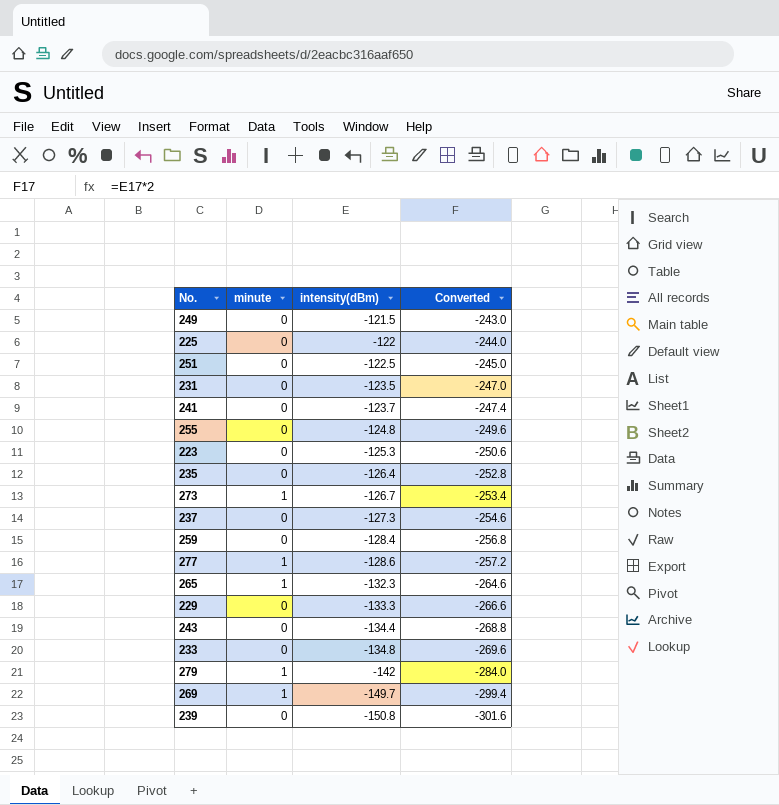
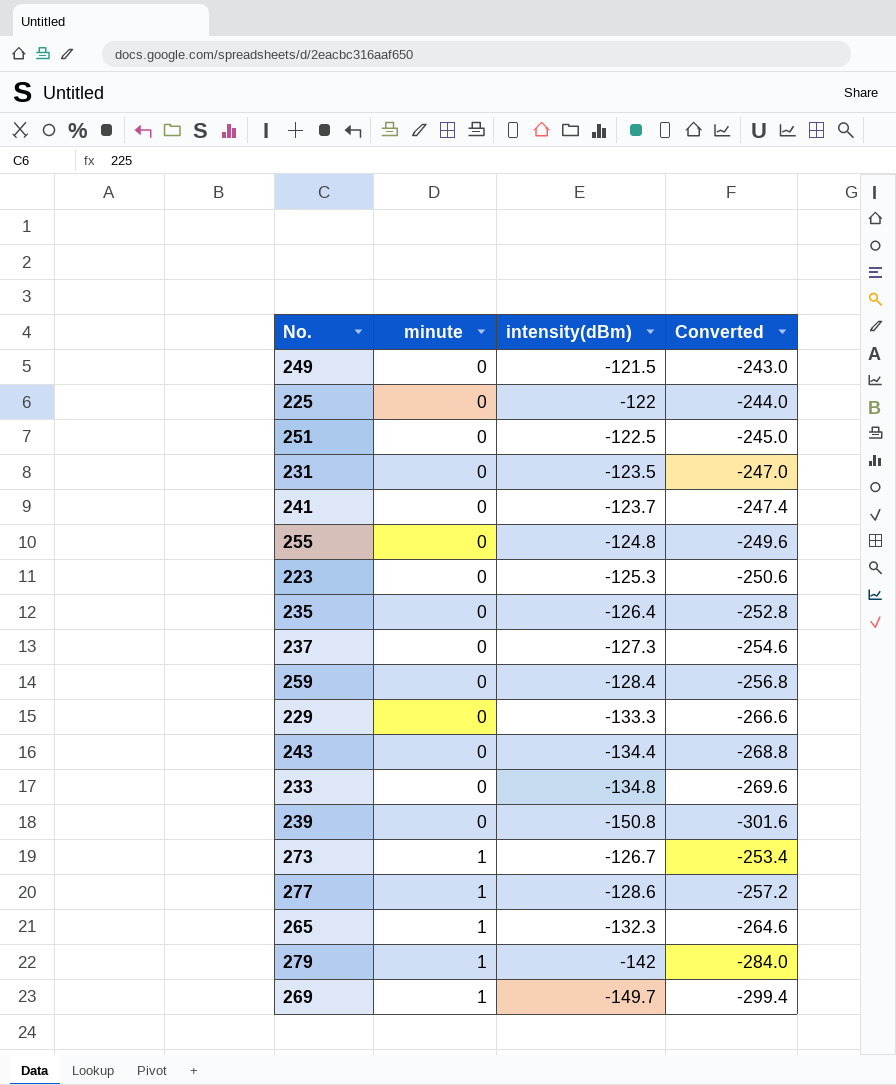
row order: intensity(dBm) descending -> minute ascending

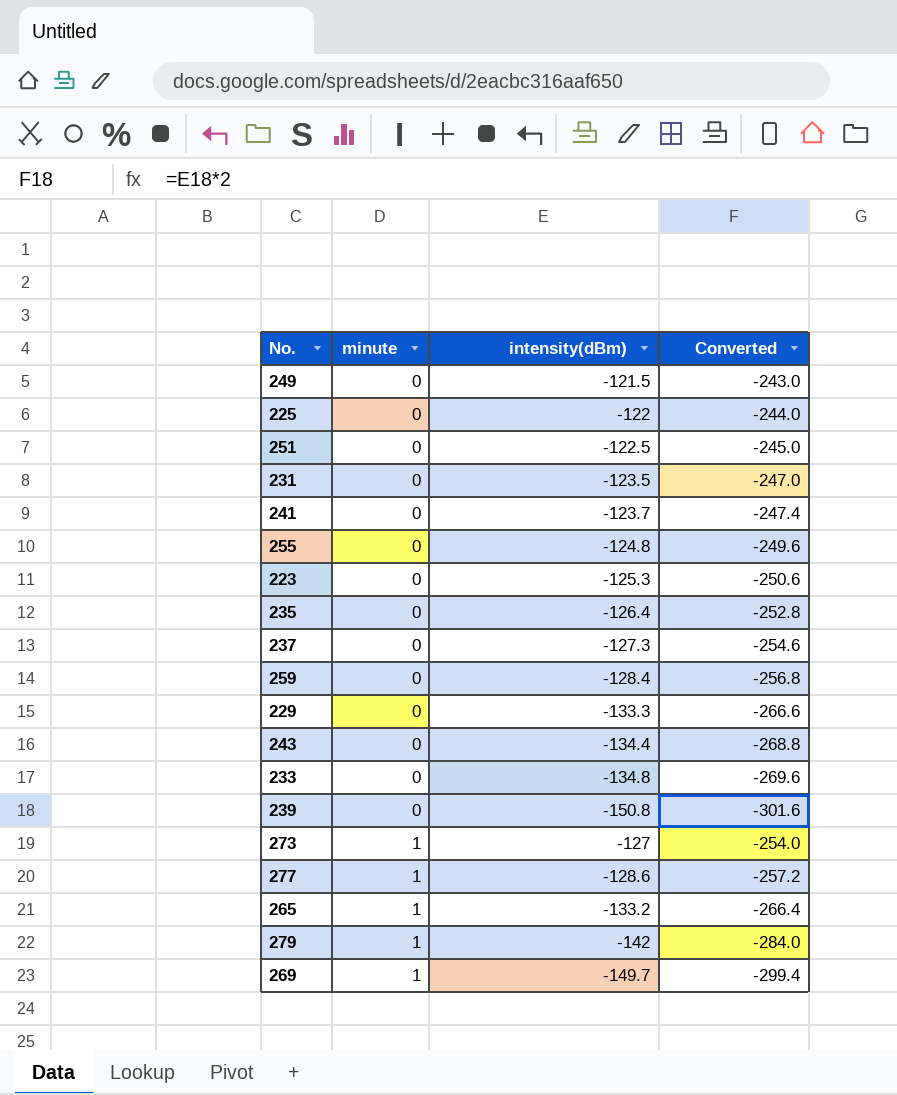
273 | intensity(dBm): -126.7 -> -127
273 | Converted: -253.4 -> -254.0
265 | intensity(dBm): -132.3 -> -133.2
265 | Converted: -264.6 -> -266.4

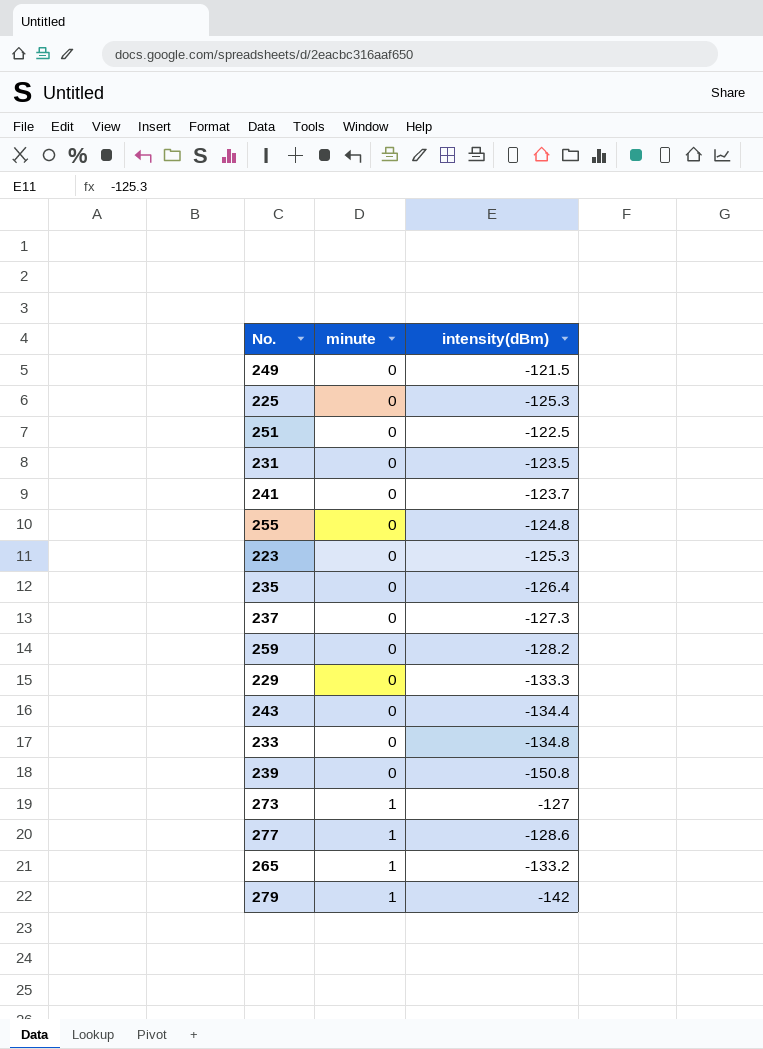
column Converted | formula: [intensity(dBm)] * 2 -> none
row 269: 1 | -149.7 | -299.4 -> none
225 | intensity(dBm): -122 -> -125.3
259 | intensity(dBm): -128.4 -> -128.2

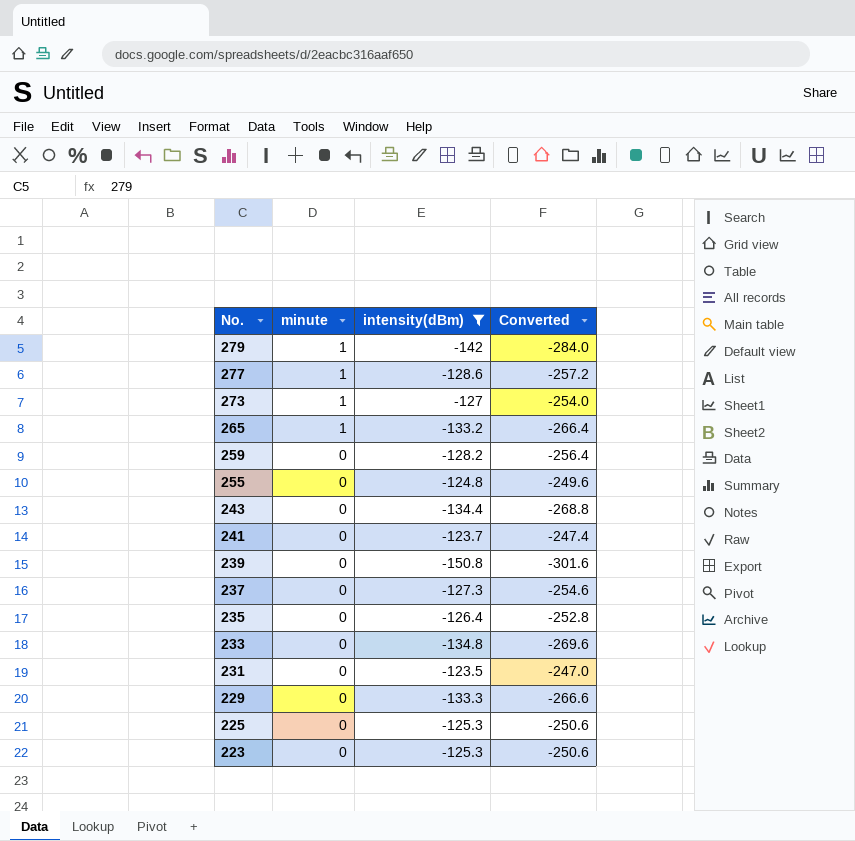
filter: none -> intensity(dBm) <= -123.5
row order: minute ascending -> No. descending
column Converted | formula: none -> [intensity(dBm)] * 2

